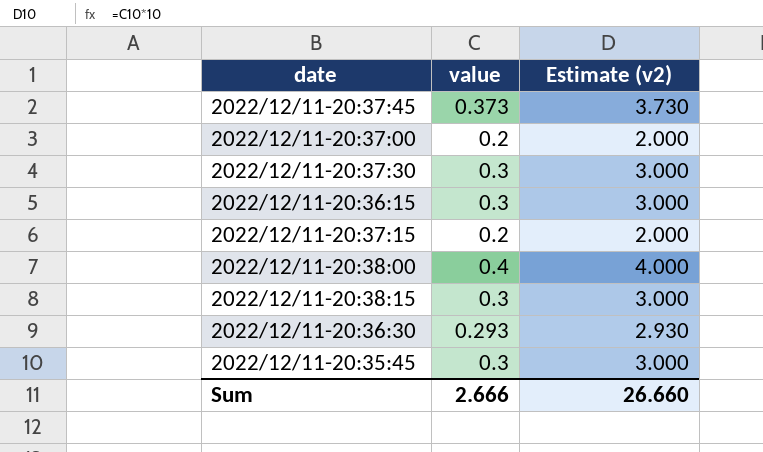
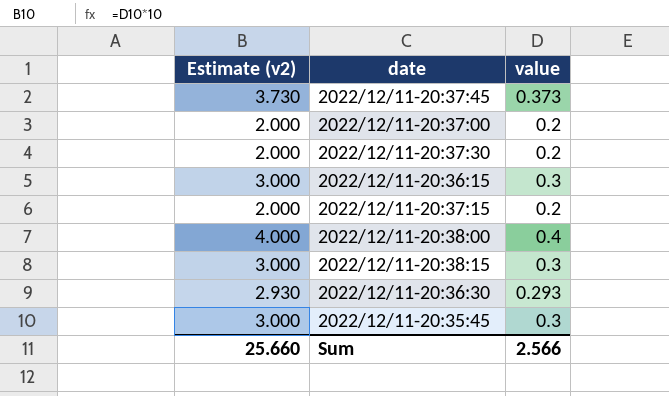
column Estimate (v2) | position: 3 -> 1
2022/12/11-20:37:30 | Estimate (v2): 3.000 -> 2.000
2022/12/11-20:37:30 | value: 0.3 -> 0.2
Sum | Estimate (v2): 26.660 -> 25.660
Sum | value: 2.666 -> 2.566

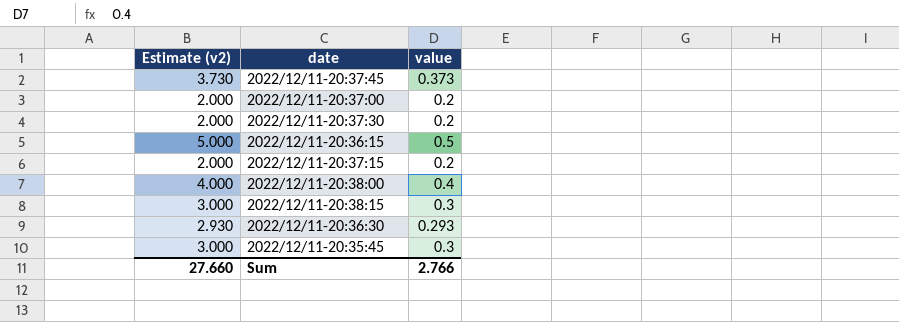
2022/12/11-20:36:15 | Estimate (v2): 3.000 -> 5.000
2022/12/11-20:36:15 | value: 0.3 -> 0.5
Sum | Estimate (v2): 25.660 -> 27.660
Sum | value: 2.566 -> 2.766

